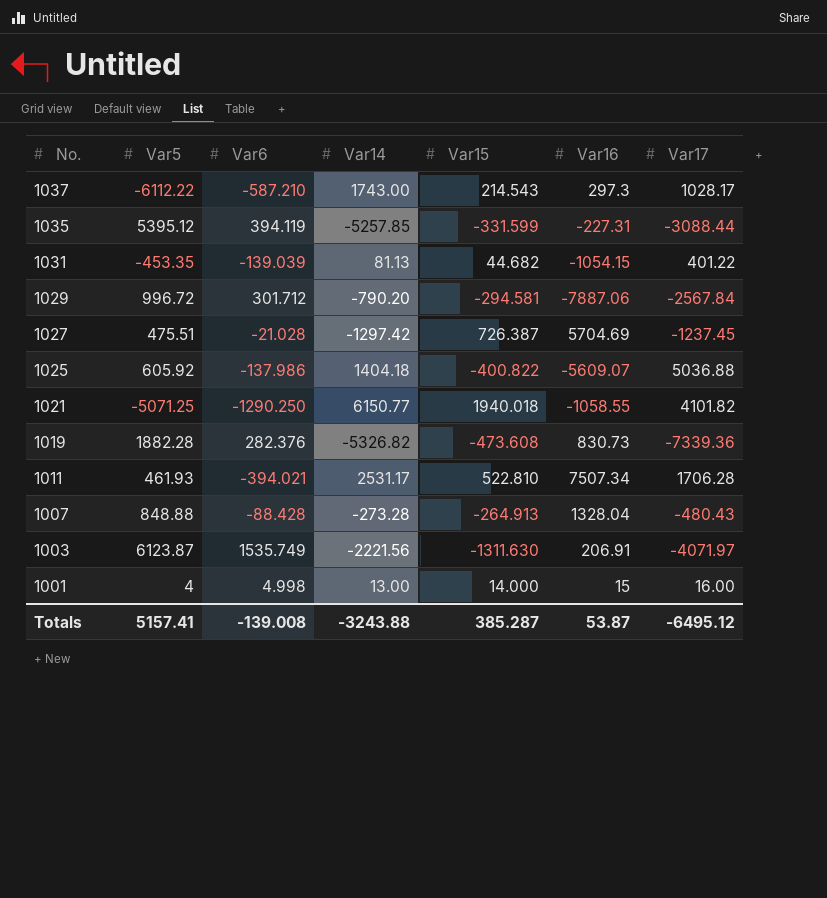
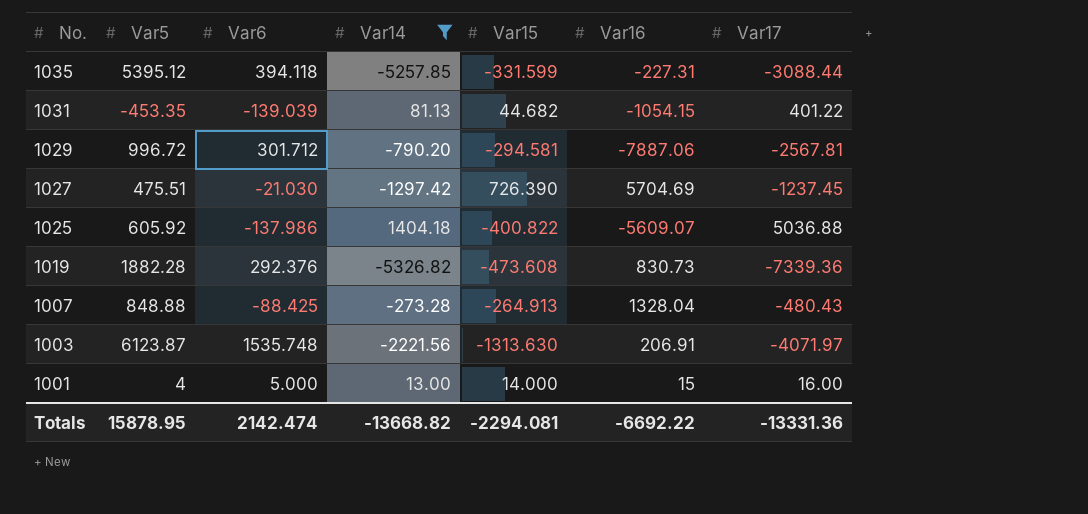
filter: none -> Var14 <= 1404.18
1035 | Var6: 394.119 -> 394.118
1029 | Var17: -2567.84 -> -2567.81
1027 | Var6: -21.028 -> -21.030
1027 | Var15: 726.387 -> 726.390
1019 | Var6: 282.376 -> 292.376
1007 | Var6: -88.428 -> -88.425
1003 | Var6: 1535.749 -> 1535.748
1003 | Var15: -1311.630 -> -1313.630
1001 | Var6: 4.998 -> 5.000
Totals | Var5: 5157.41 -> 15878.95
Totals | Var6: -139.008 -> 2142.474
Totals | Var14: -3243.88 -> -13668.82
Totals | Var15: 385.287 -> -2294.081
Totals | Var16: 53.87 -> -6692.22
Totals | Var17: -6495.12 -> -13331.36

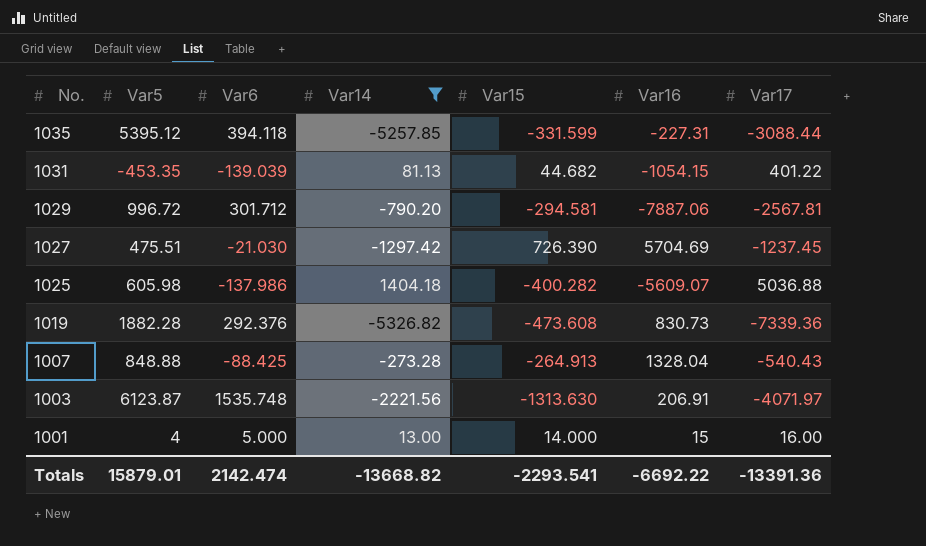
1025 | Var5: 605.92 -> 605.98
1025 | Var15: -400.822 -> -400.282
1007 | Var17: -480.43 -> -540.43
Totals | Var5: 15878.95 -> 15879.01
Totals | Var15: -2294.081 -> -2293.541
Totals | Var17: -13331.36 -> -13391.36

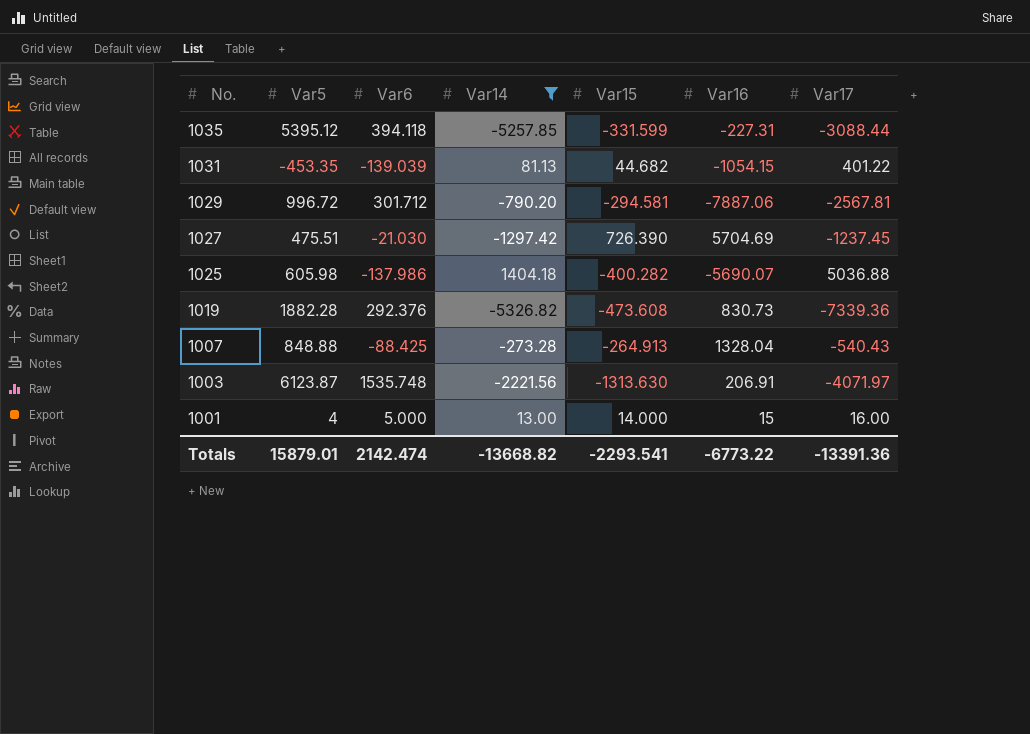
1025 | Var16: -5609.07 -> -5690.07
Totals | Var16: -6692.22 -> -6773.22

